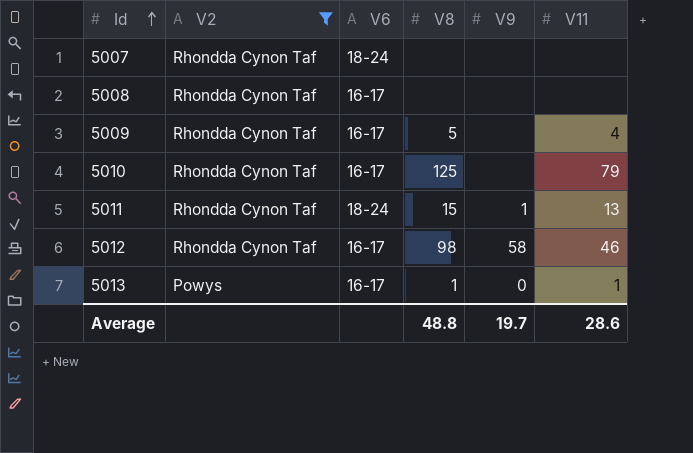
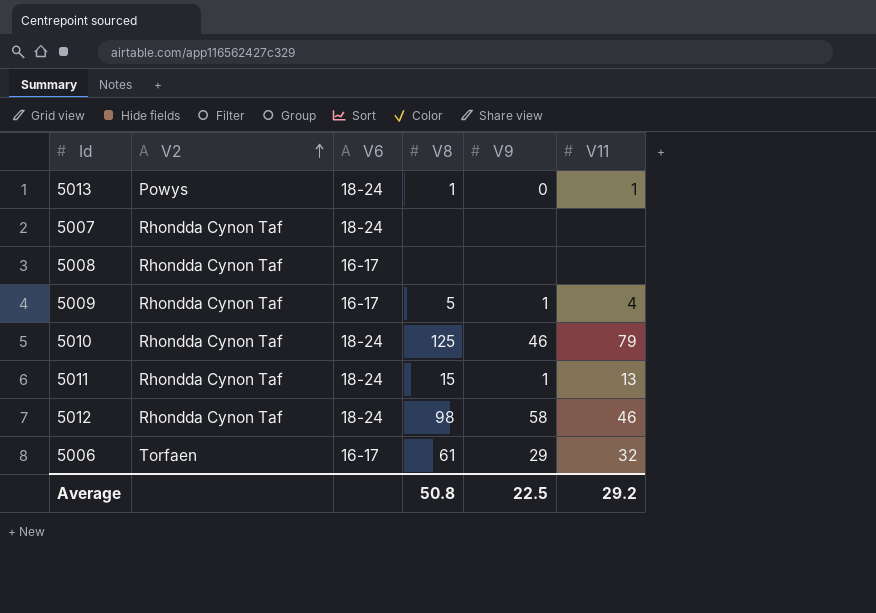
filter: V2 != Torfaen -> none
row order: Id ascending -> V2 ascending
5013 | V6: 16-17 -> 18-24
5009 | V9: none -> 1
5010 | V6: 16-17 -> 18-24
5010 | V9: none -> 46
5012 | V6: 16-17 -> 18-24
Average | V8: 48.8 -> 50.8
Average | V9: 19.7 -> 22.5
Average | V11: 28.6 -> 29.2

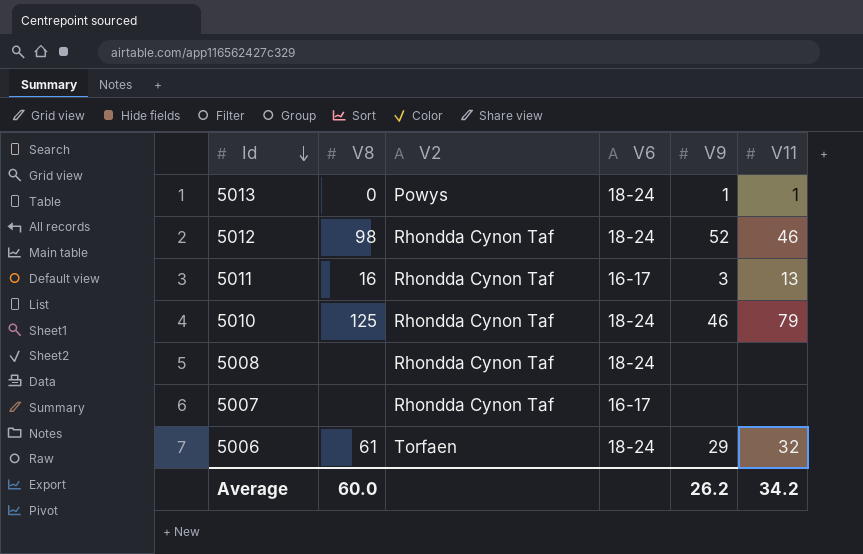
row order: V2 ascending -> Id descending
column V8 | position: 4 -> 2
row 5009: Rhondda Cynon Taf | 16-17 | 5 | 1 | 4 -> none
5013 | V8: 1 -> 0
5013 | V9: 0 -> 1
5012 | V9: 58 -> 52
5011 | V8: 15 -> 16
5011 | V6: 18-24 -> 16-17
5011 | V9: 1 -> 3
5008 | V6: 16-17 -> 18-24
5007 | V6: 18-24 -> 16-17
5006 | V6: 16-17 -> 18-24
Average | V8: 50.8 -> 60.0
Average | V9: 22.5 -> 26.2
Average | V11: 29.2 -> 34.2

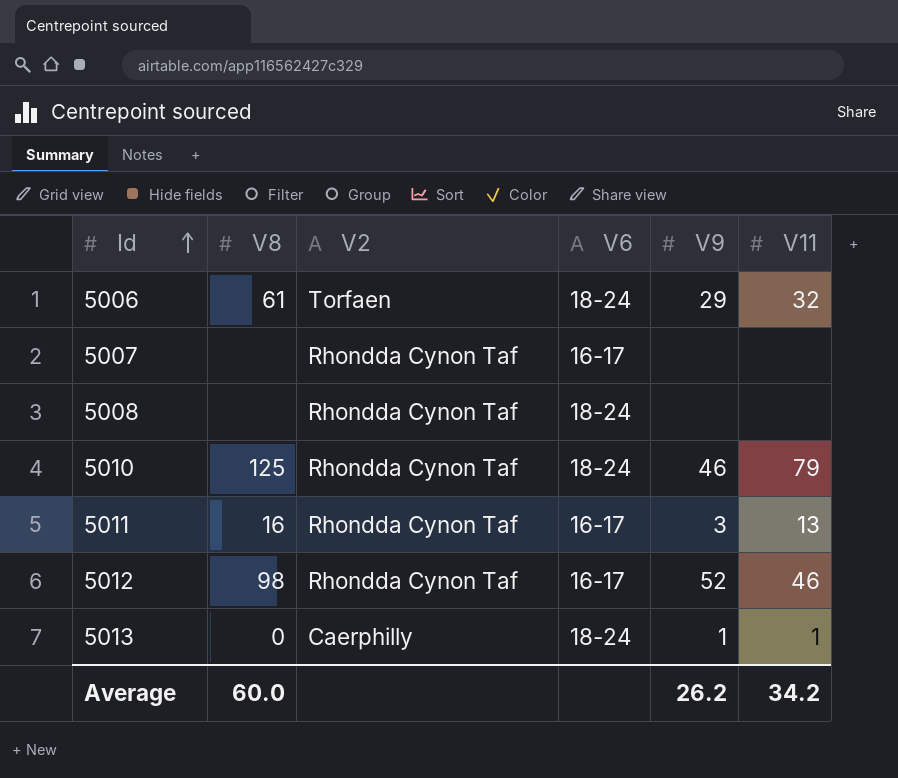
row order: Id descending -> Id ascending
5012 | V6: 18-24 -> 16-17
5013 | V2: Powys -> Caerphilly

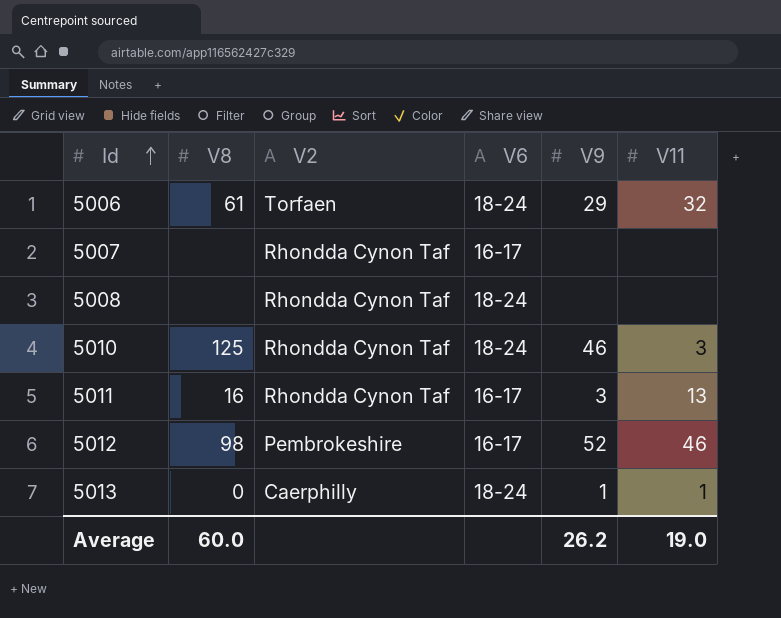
5010 | V11: 79 -> 3
5012 | V2: Rhondda Cynon Taf -> Pembrokeshire
Average | V11: 34.2 -> 19.0

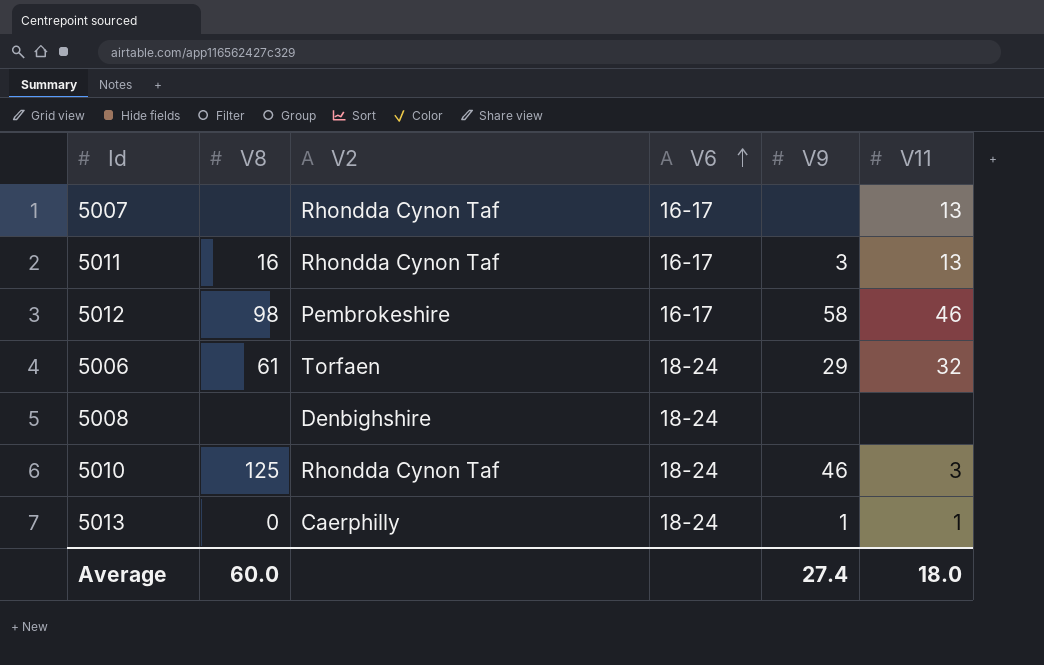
row order: Id ascending -> V6 ascending
5007 | V11: none -> 13
5012 | V9: 52 -> 58
5008 | V2: Rhondda Cynon Taf -> Denbighshire
Average | V9: 26.2 -> 27.4
Average | V11: 19.0 -> 18.0

